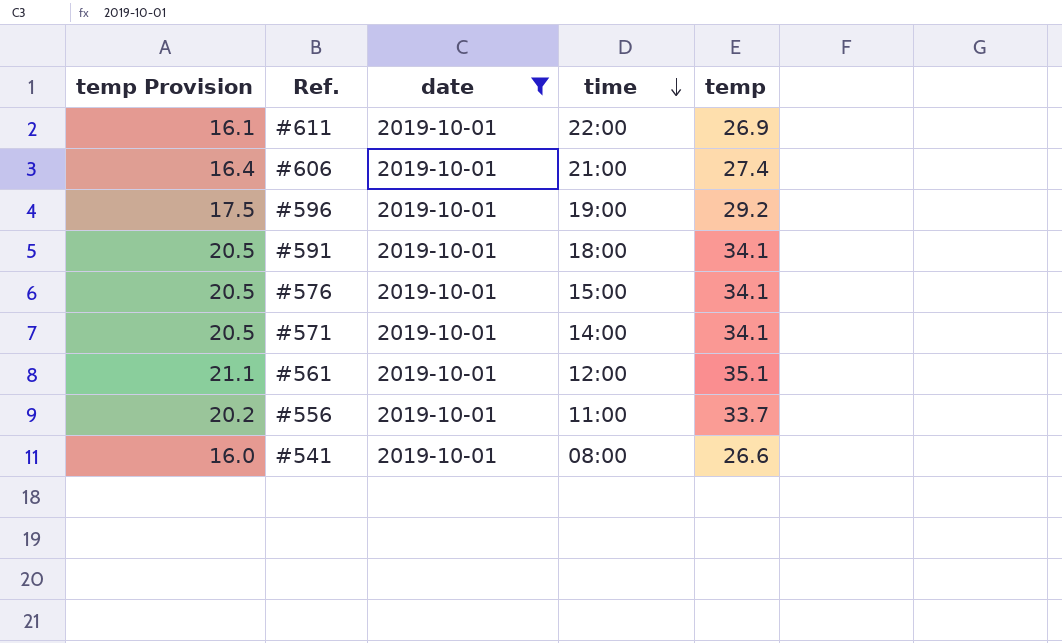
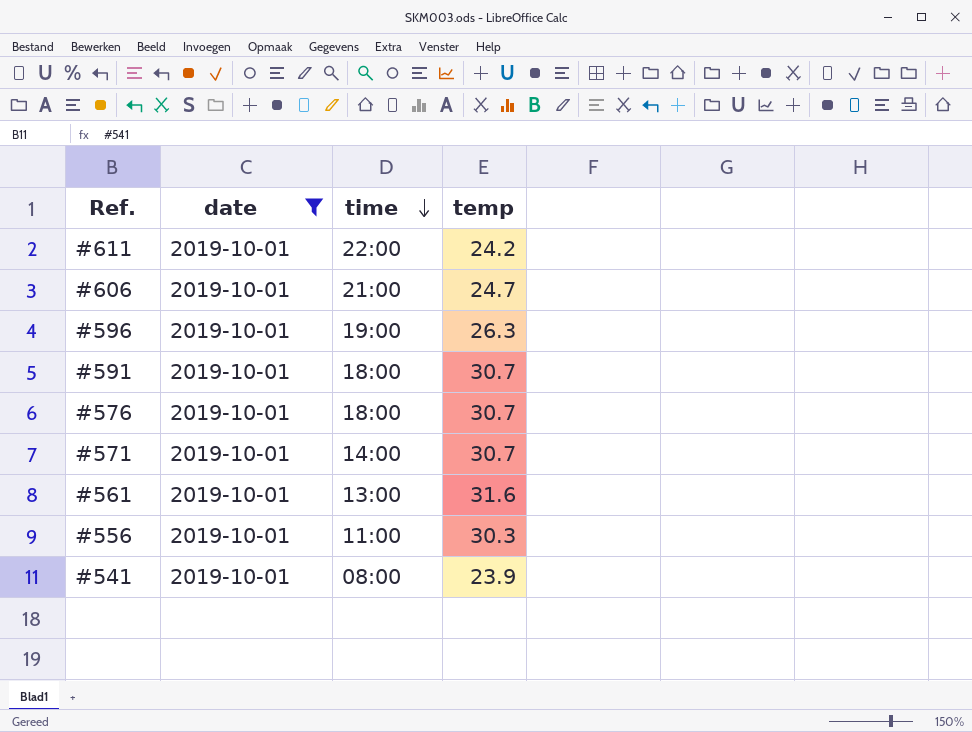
column temp Provision | formula: [temp] * 0.6 -> none
#611 | temp: 26.9 -> 24.2
#606 | temp: 27.4 -> 24.7
#596 | temp: 29.2 -> 26.3
#591 | temp: 34.1 -> 30.7
#576 | time: 15:00 -> 18:00
#576 | temp: 34.1 -> 30.7
#571 | temp: 34.1 -> 30.7
#561 | time: 12:00 -> 13:00
#561 | temp: 35.1 -> 31.6
#556 | temp: 33.7 -> 30.3
#541 | temp: 26.6 -> 23.9

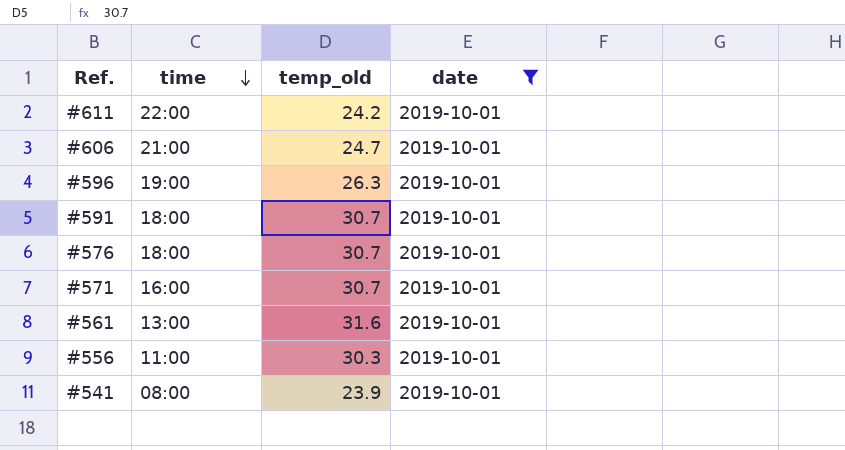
column name: temp -> temp_old
column date | position: 2 -> 4
#571 | time: 14:00 -> 16:00

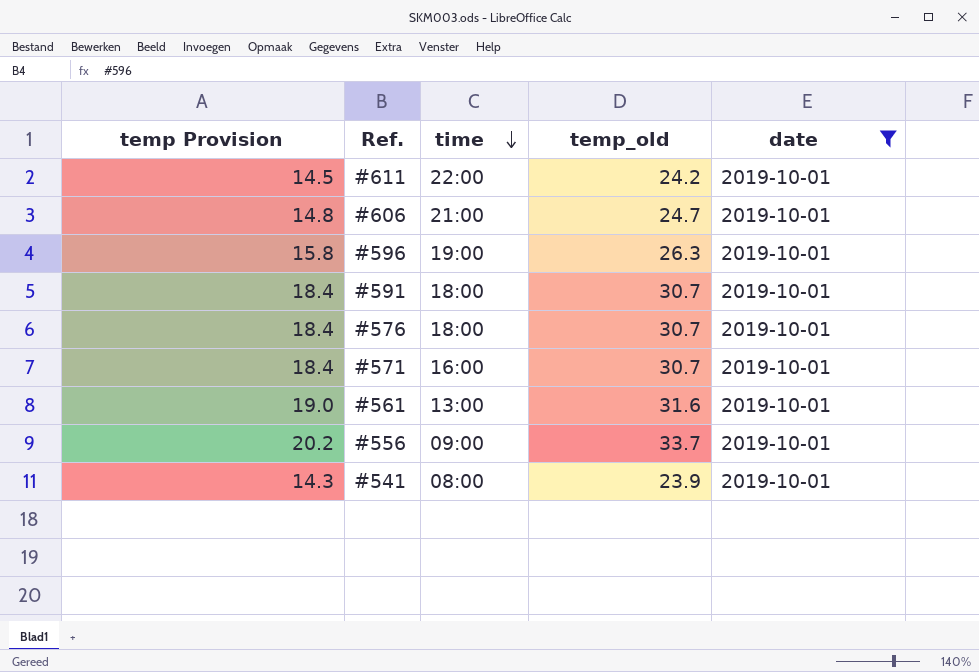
column temp Provision | formula: none -> [temp_old] * 0.6
#556 | time: 11:00 -> 09:00
#556 | temp_old: 30.3 -> 33.7

